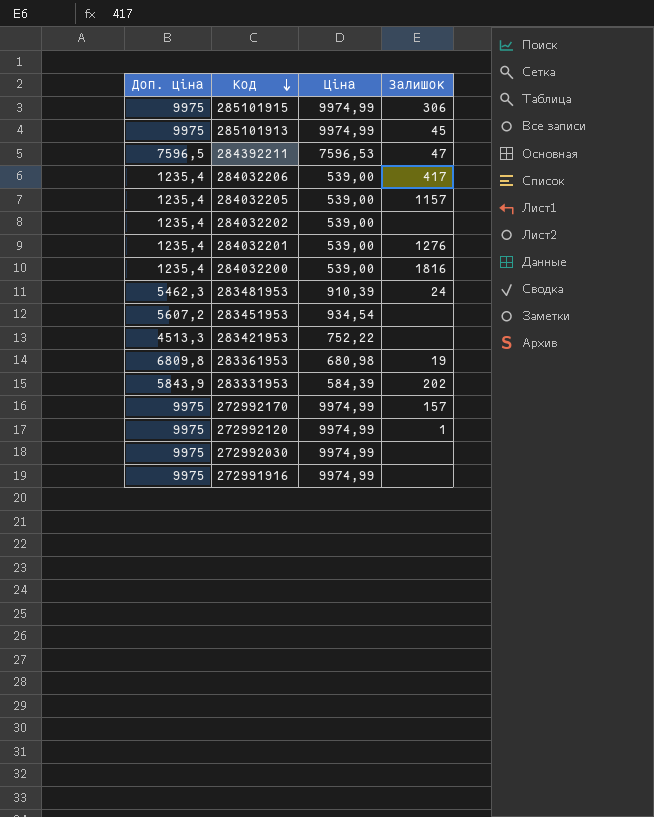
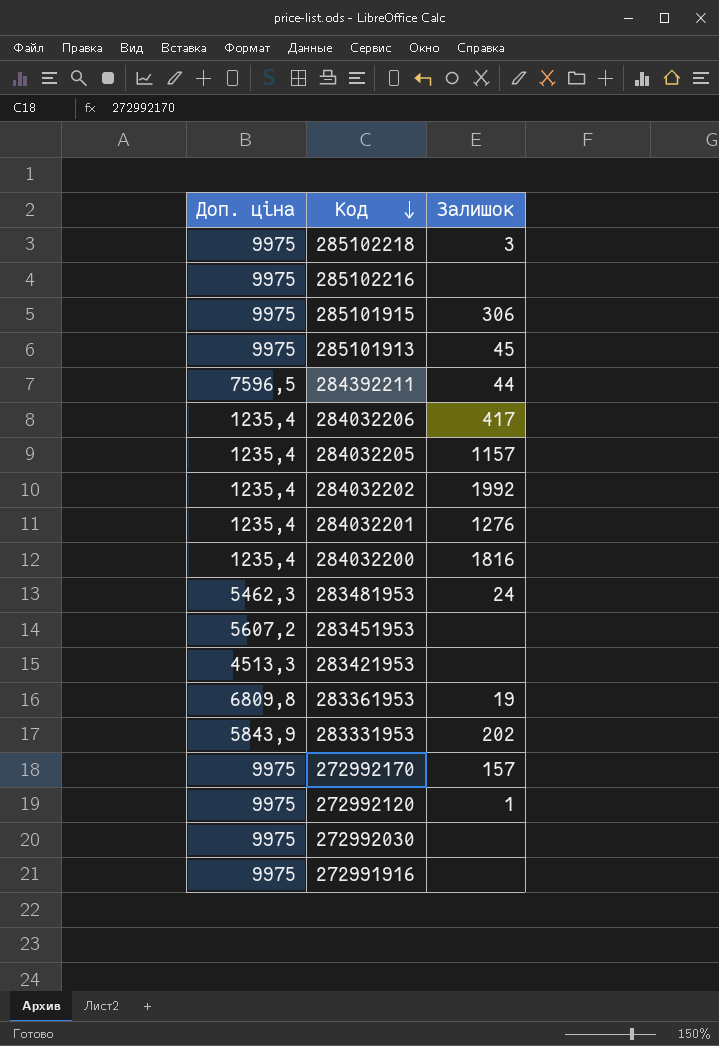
column Ціна | position: 3 -> none
row 285102218: none -> 9975 | 3
row 285102216: none -> 9975 | none
284392211 | Залишок: 47 -> 44
284032202 | Залишок: none -> 1992

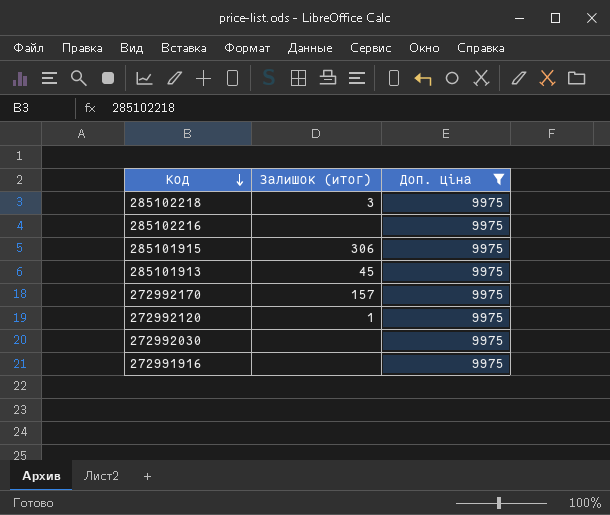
filter: none -> Доп. ціна = 9975
column name: Залишок -> Залишок (итог)
column Доп. ціна | position: 1 -> 3

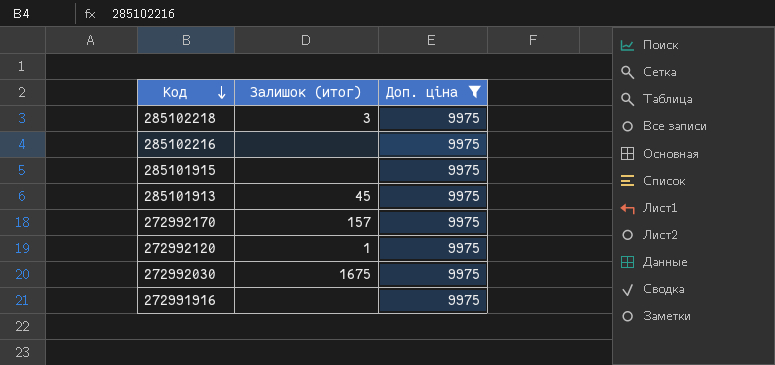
285101915 | Залишок (итог): 306 -> none
272992030 | Залишок (итог): none -> 1675

